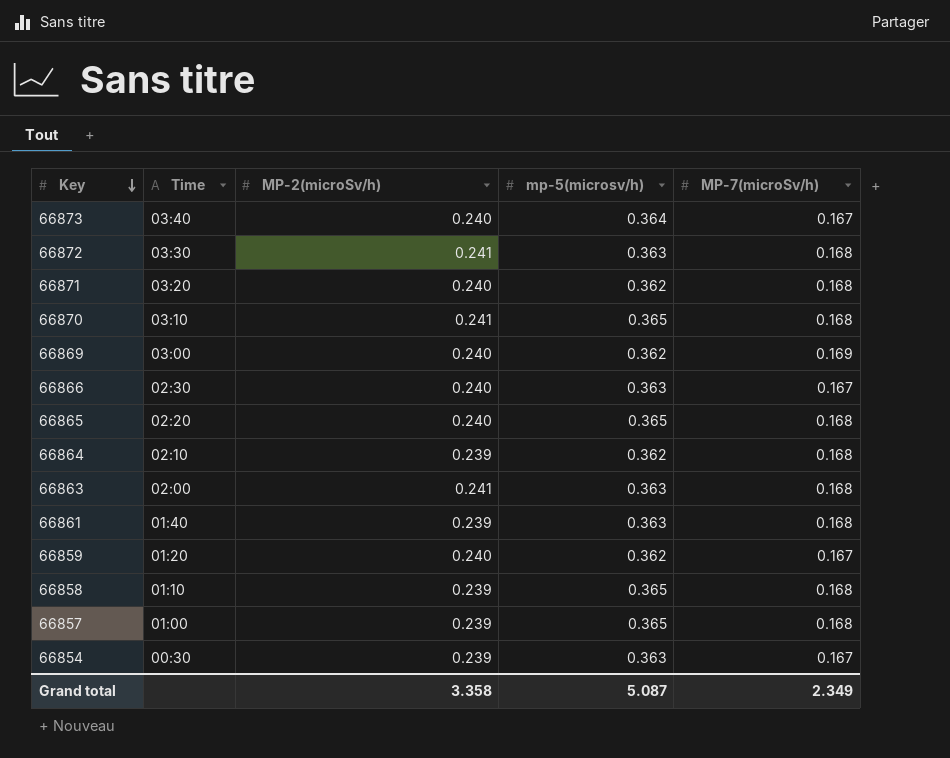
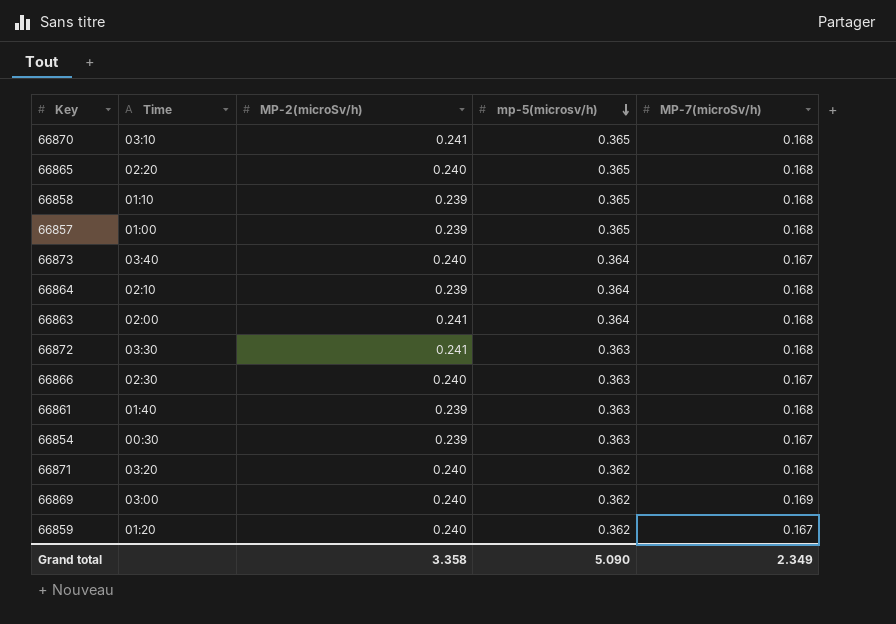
row order: Key descending -> mp-5(microsv/h) descending
66864 | mp-5(microsv/h): 0.362 -> 0.364
66863 | mp-5(microsv/h): 0.363 -> 0.364
Grand total | mp-5(microsv/h): 5.087 -> 5.090

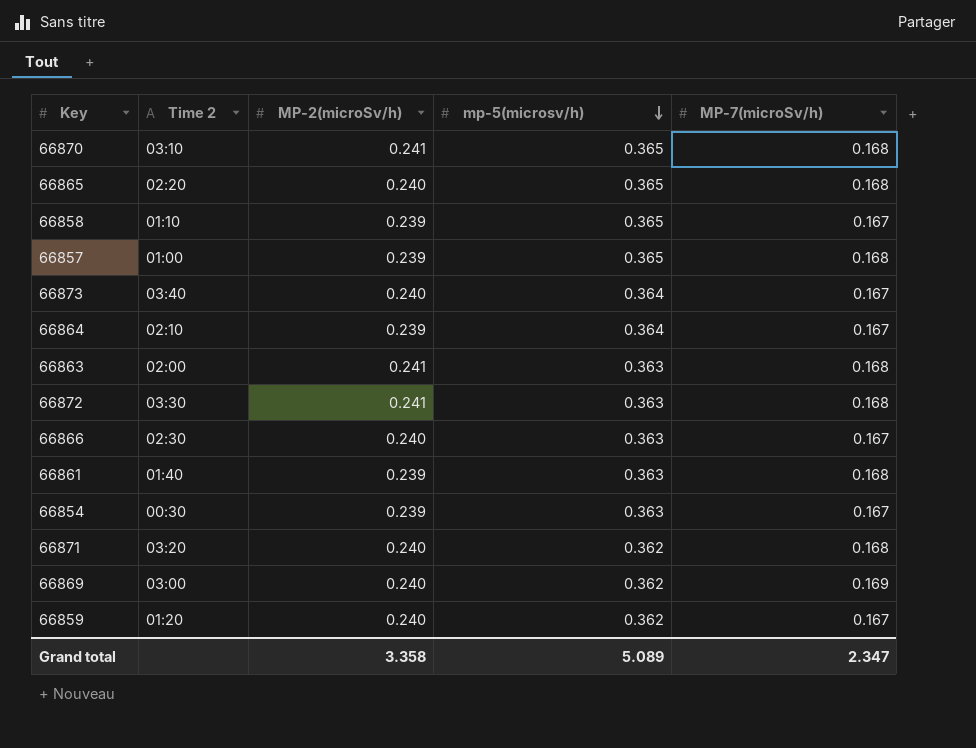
column name: Time -> Time 2
66858 | MP-7(microSv/h): 0.168 -> 0.167
66864 | MP-7(microSv/h): 0.168 -> 0.167
66863 | mp-5(microsv/h): 0.364 -> 0.363
Grand total | mp-5(microsv/h): 5.090 -> 5.089
Grand total | MP-7(microSv/h): 2.349 -> 2.347

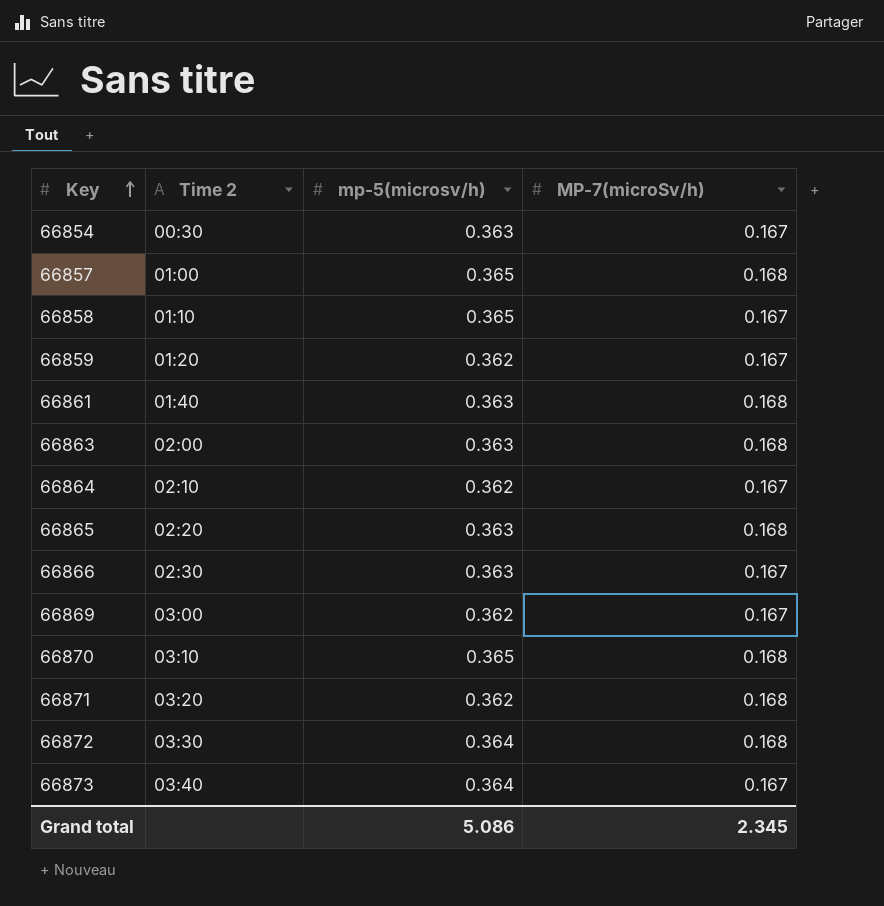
row order: mp-5(microsv/h) descending -> Key ascending
column MP-2(microSv/h) | position: 3 -> none
66864 | mp-5(microsv/h): 0.364 -> 0.362
66865 | mp-5(microsv/h): 0.365 -> 0.363
66869 | MP-7(microSv/h): 0.169 -> 0.167
66872 | mp-5(microsv/h): 0.363 -> 0.364
Grand total | mp-5(microsv/h): 5.089 -> 5.086
Grand total | MP-7(microSv/h): 2.347 -> 2.345

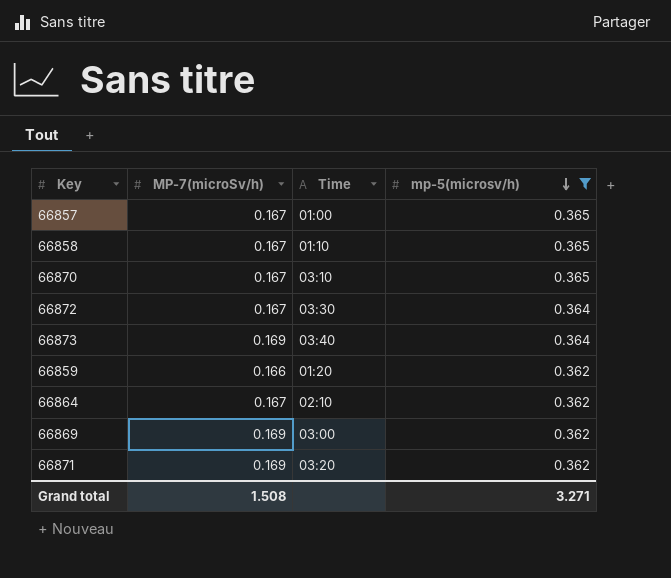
filter: none -> mp-5(microsv/h) != 0.363
row order: Key ascending -> mp-5(microsv/h) descending
column MP-7(microSv/h) | position: 4 -> 2
column name: Time 2 -> Time
66857 | MP-7(microSv/h): 0.168 -> 0.167
66870 | MP-7(microSv/h): 0.168 -> 0.167
66872 | MP-7(microSv/h): 0.168 -> 0.167
66873 | MP-7(microSv/h): 0.167 -> 0.169
66859 | MP-7(microSv/h): 0.167 -> 0.166
66869 | MP-7(microSv/h): 0.167 -> 0.169
66871 | MP-7(microSv/h): 0.168 -> 0.169
Grand total | MP-7(microSv/h): 2.345 -> 1.508
Grand total | mp-5(microsv/h): 5.086 -> 3.271

